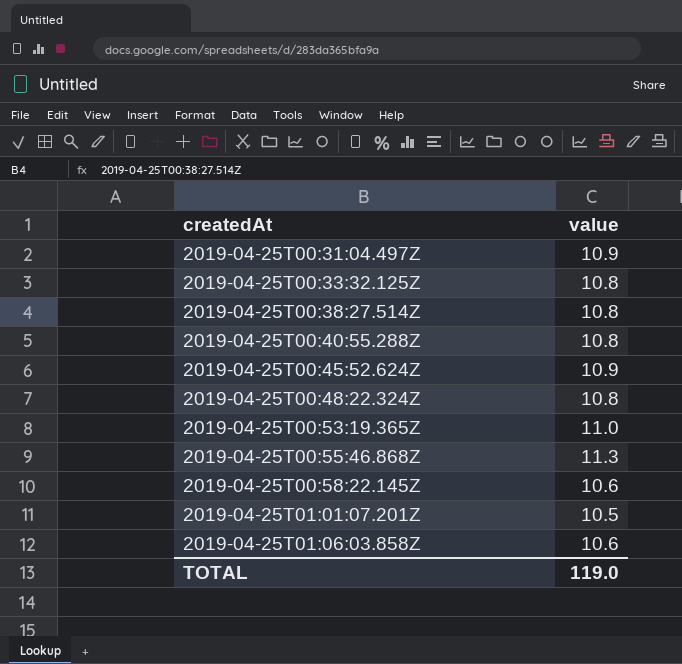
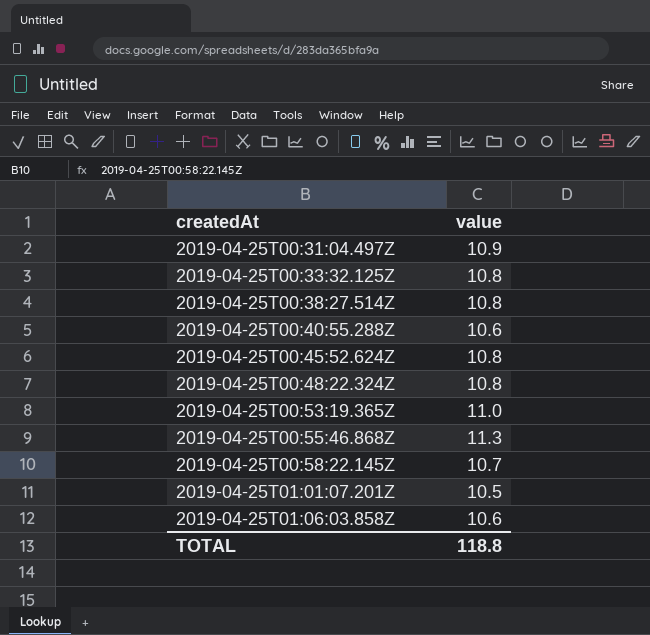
2019-04-25T00:40:55.288Z | value: 10.8 -> 10.6
2019-04-25T00:45:52.624Z | value: 10.9 -> 10.8
2019-04-25T00:58:22.145Z | value: 10.6 -> 10.7
TOTAL | value: 119.0 -> 118.8

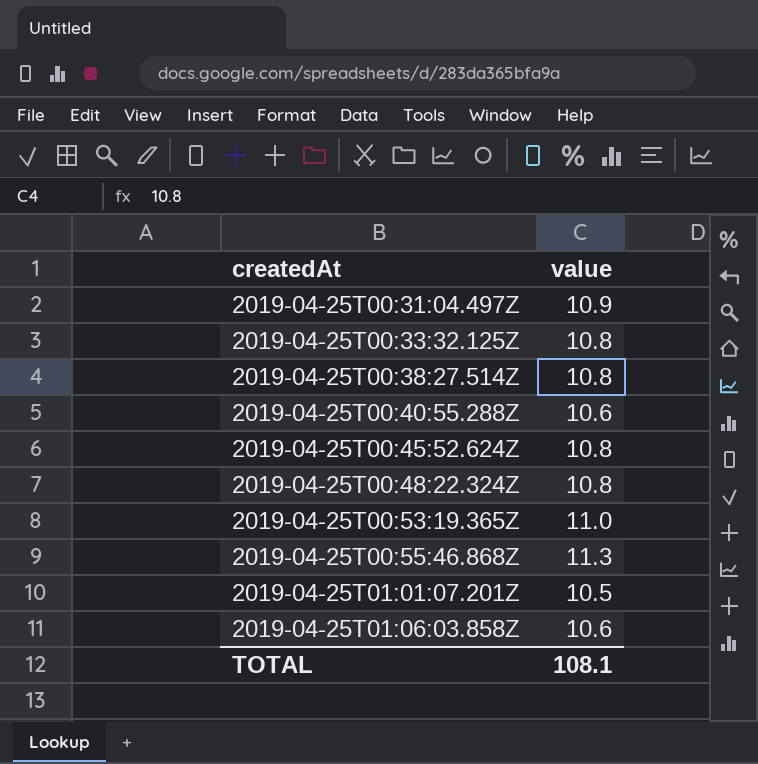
row 2019-04-25T00:58:22.145Z: 10.7 -> none
TOTAL | value: 118.8 -> 108.1

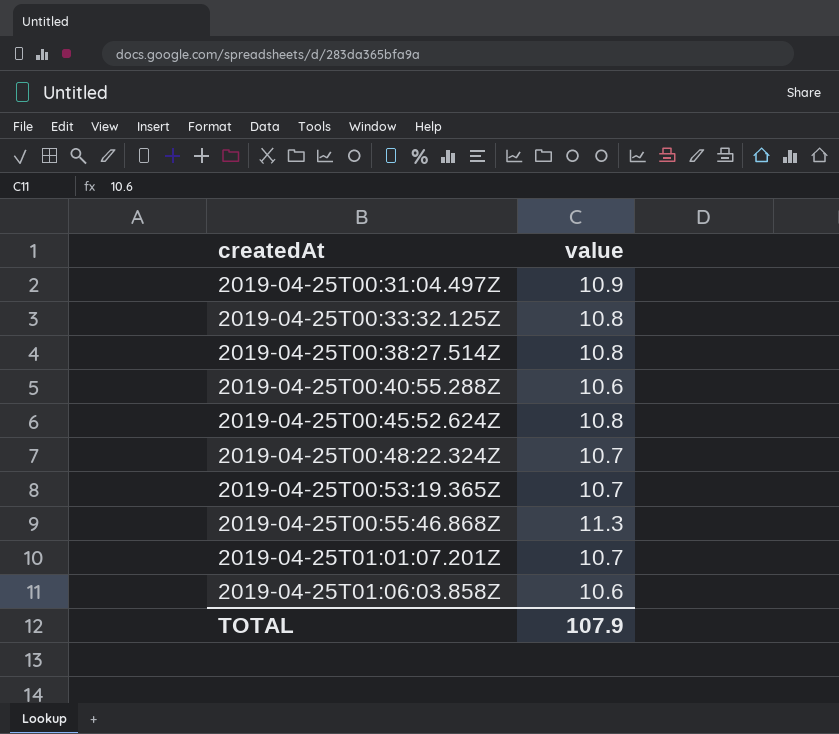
2019-04-25T00:48:22.324Z | value: 10.8 -> 10.7
2019-04-25T00:53:19.365Z | value: 11.0 -> 10.7
2019-04-25T01:01:07.201Z | value: 10.5 -> 10.7
TOTAL | value: 108.1 -> 107.9

